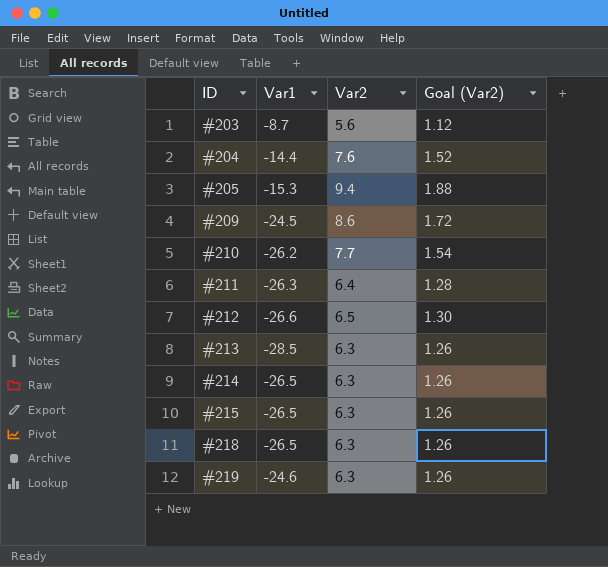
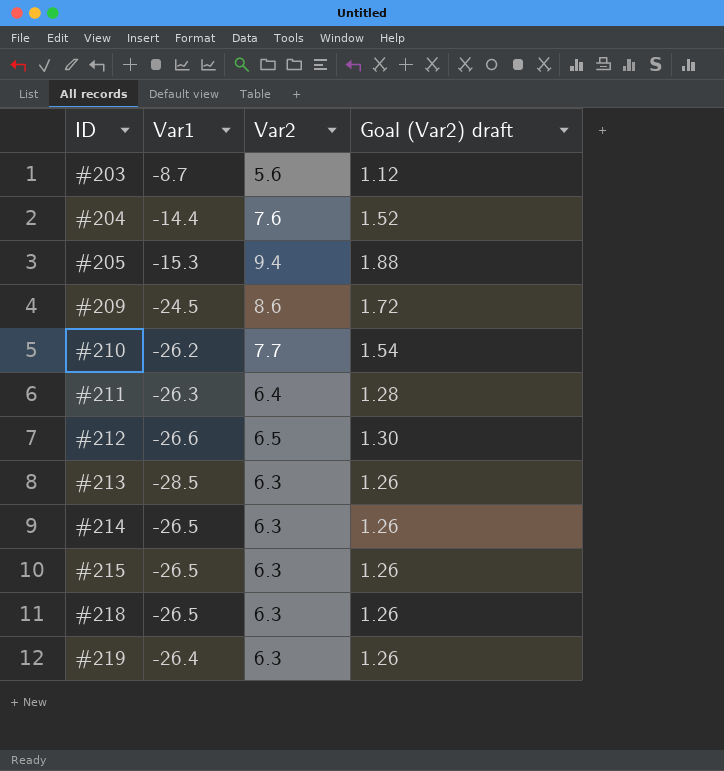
column name: Goal (Var2) -> Goal (Var2) draft
#219 | Var1: -24.6 -> -26.4

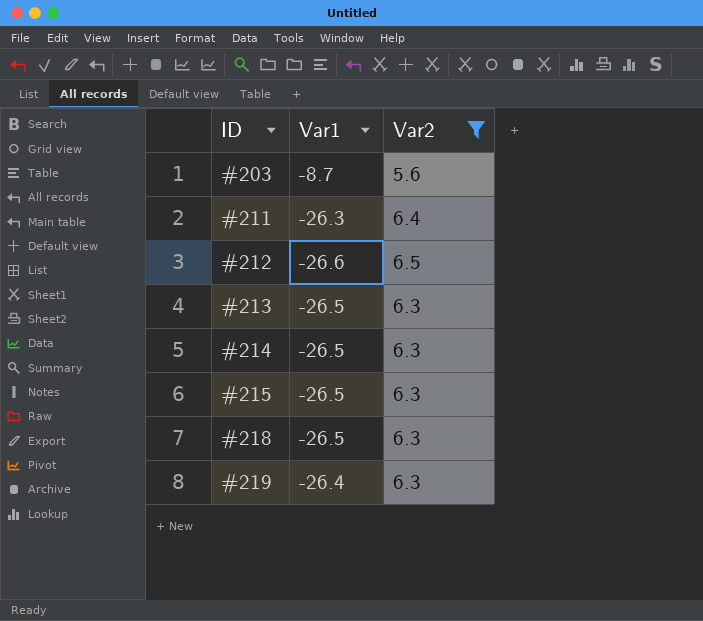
filter: none -> Var2 <= 6.5
column Goal (Var2) draft | formula: [Var2] * 0.2 -> none
#213 | Var1: -28.5 -> -26.5

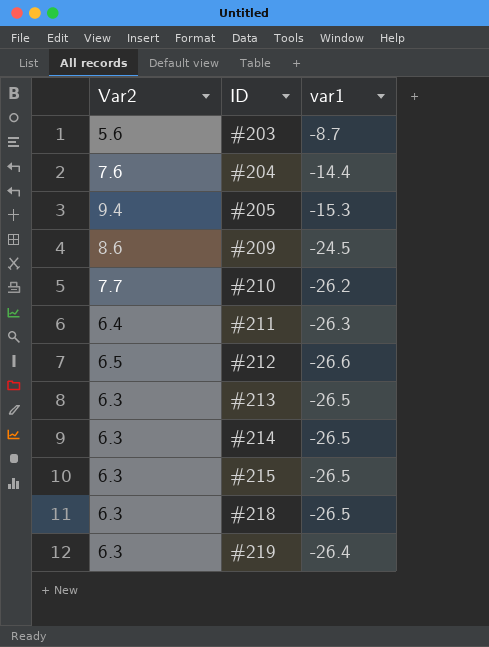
filter: Var2 <= 6.5 -> none
column Var2 | position: 3 -> 1
column name: Var1 -> var1

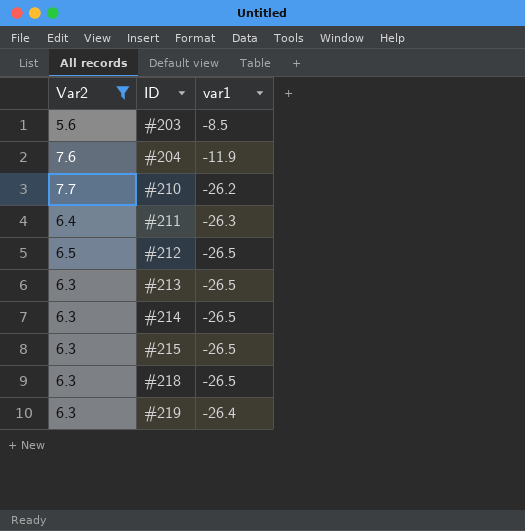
filter: none -> Var2 <= 7.7
#203 | var1: -8.7 -> -8.5
#204 | var1: -14.4 -> -11.9
#212 | var1: -26.6 -> -26.5

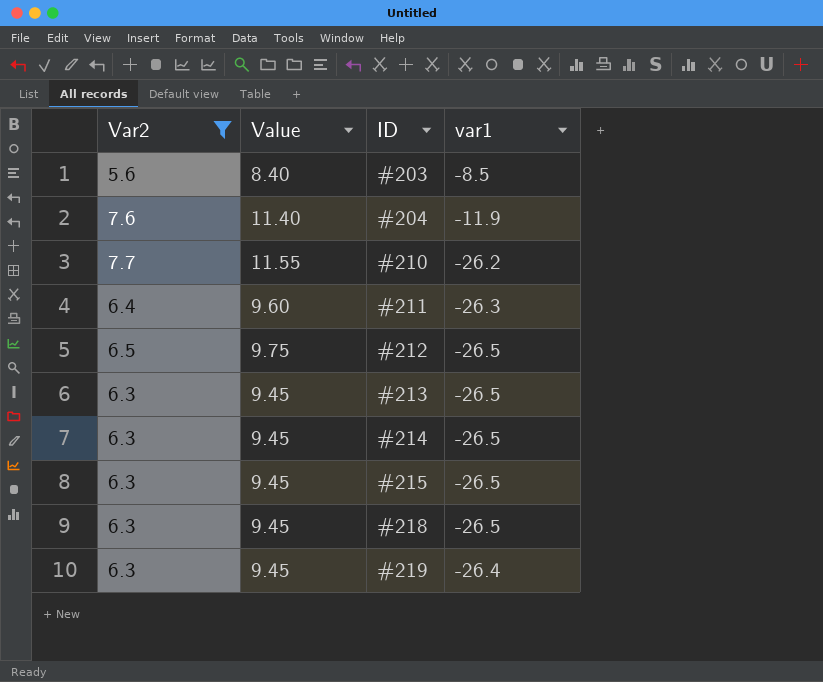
column Value | formula: none -> [Var2] * 1.5

